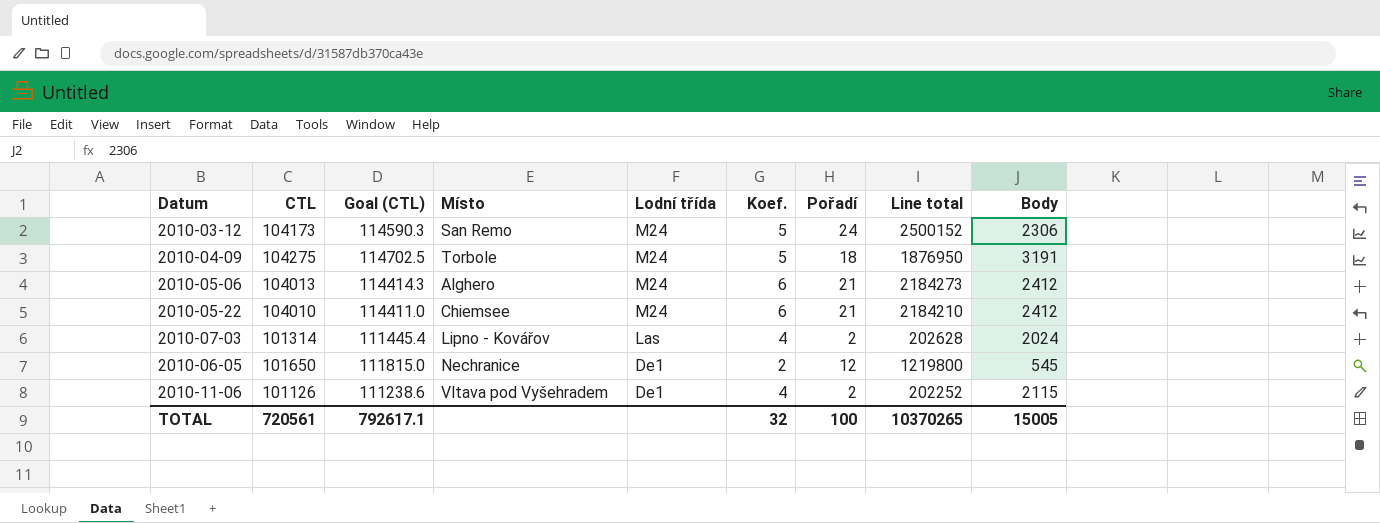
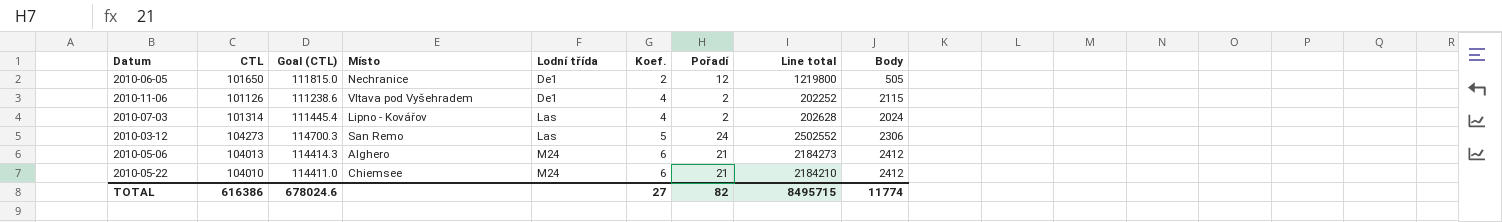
row order: Lodní třída descending -> Lodní třída ascending
row 2010-04-09: 104275 | 114702.5 | Torbole | M24 | 5 | 18 | 1876950 | 3191 -> none
2010-06-05 | Body: 545 -> 505
2010-03-12 | CTL: 104173 -> 104273
2010-03-12 | Goal (CTL): 114590.3 -> 114700.3
2010-03-12 | Lodní třída: M24 -> Las
2010-03-12 | Line total: 2500152 -> 2502552
TOTAL | CTL: 720561 -> 616386
TOTAL | Goal (CTL): 792617.1 -> 678024.6
TOTAL | Koef.: 32 -> 27
TOTAL | Pořadí: 100 -> 82
TOTAL | Line total: 10370265 -> 8495715
TOTAL | Body: 15005 -> 11774

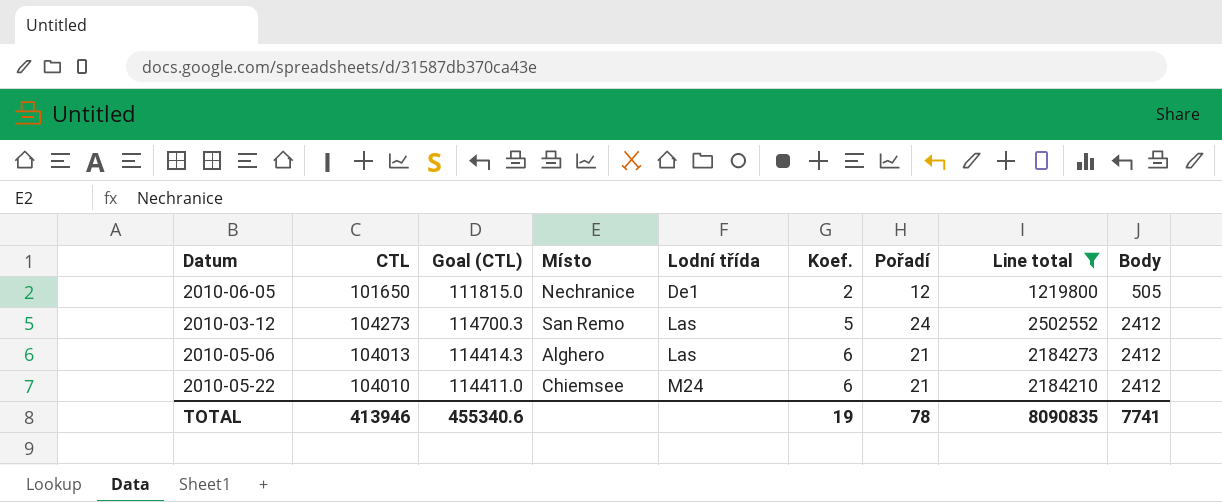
filter: none -> Line total >= 1219800
2010-03-12 | Body: 2306 -> 2412
2010-05-06 | Lodní třída: M24 -> Las
TOTAL | CTL: 616386 -> 413946
TOTAL | Goal (CTL): 678024.6 -> 455340.6
TOTAL | Koef.: 27 -> 19
TOTAL | Pořadí: 82 -> 78
TOTAL | Line total: 8495715 -> 8090835
TOTAL | Body: 11774 -> 7741

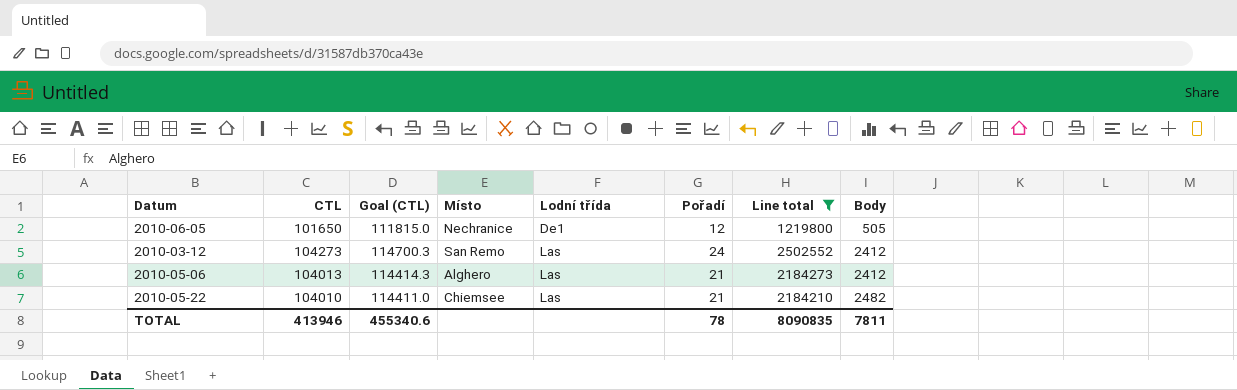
column Koef. | position: 6 -> none
2010-05-22 | Lodní třída: M24 -> Las
2010-05-22 | Body: 2412 -> 2482
TOTAL | Body: 7741 -> 7811

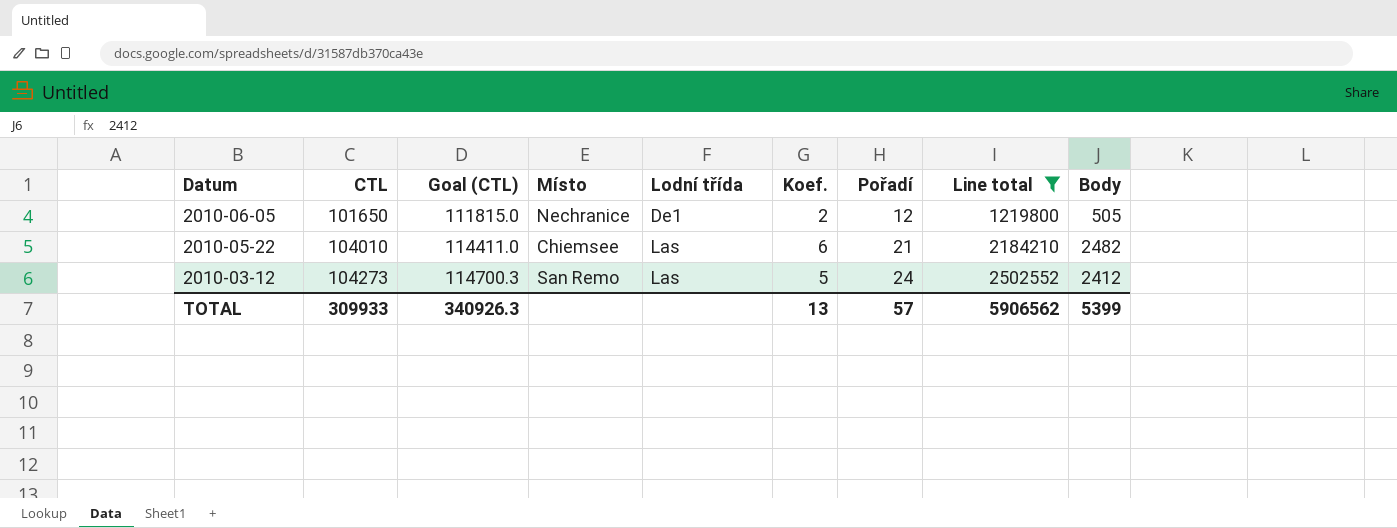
row order: Lodní třída ascending -> Datum descending
column Koef. | position: none -> 6
row 2010-05-06: 104013 | 114414.3 | Alghero | Las | 21 | 2184273 | 2412 -> none
TOTAL | CTL: 413946 -> 309933
TOTAL | Goal (CTL): 455340.6 -> 340926.3
TOTAL | Pořadí: 78 -> 57
TOTAL | Line total: 8090835 -> 5906562
TOTAL | Body: 7811 -> 5399

